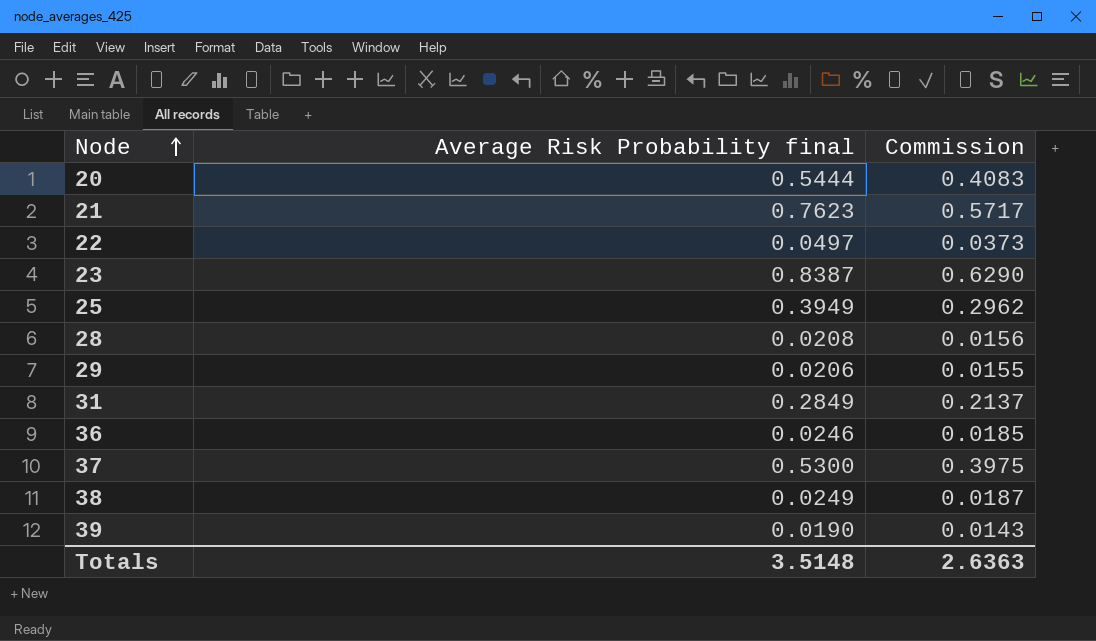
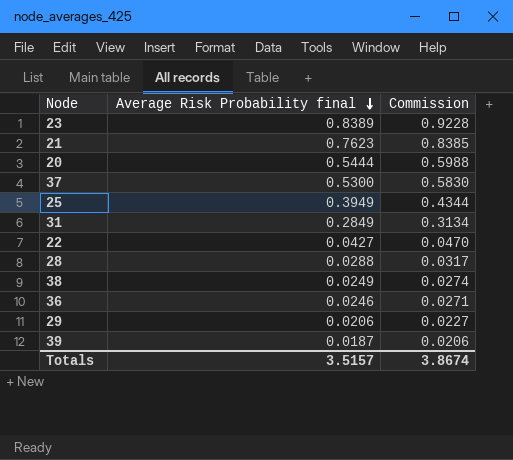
row order: Node ascending -> Average Risk Probability final descending
column Commission | formula: [Average Risk Probability final] * 0.75 -> [Average Risk Probability final] * 1.1
23 | Average Risk Probability final: 0.8387 -> 0.8389
22 | Average Risk Probability final: 0.0497 -> 0.0427
28 | Average Risk Probability final: 0.0208 -> 0.0288
39 | Average Risk Probability final: 0.0190 -> 0.0187
Totals | Average Risk Probability final: 3.5148 -> 3.5157
Totals | Commission: 2.6363 -> 3.8674

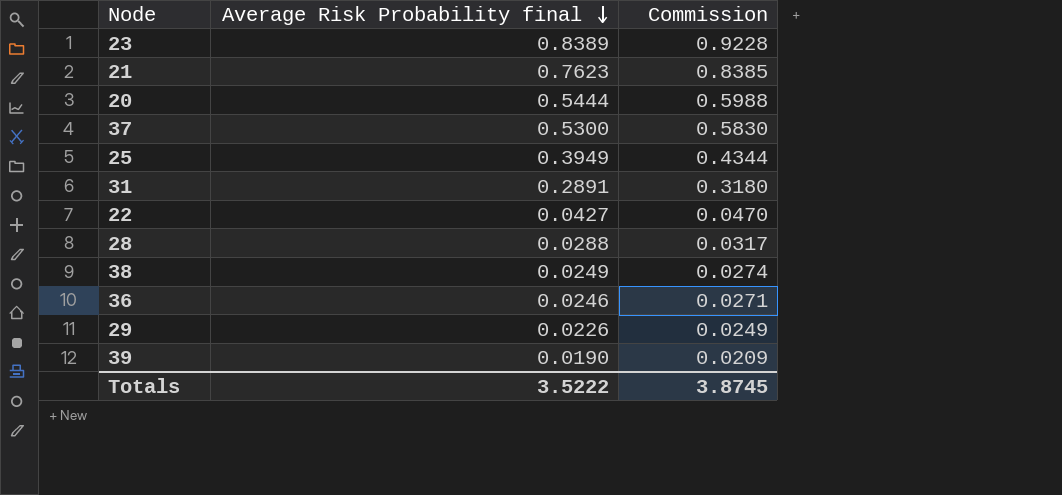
31 | Average Risk Probability final: 0.2849 -> 0.2891
31 | Commission: 0.3134 -> 0.3180
29 | Average Risk Probability final: 0.0206 -> 0.0226
29 | Commission: 0.0227 -> 0.0249
39 | Average Risk Probability final: 0.0187 -> 0.0190
39 | Commission: 0.0206 -> 0.0209
Totals | Average Risk Probability final: 3.5157 -> 3.5222
Totals | Commission: 3.8674 -> 3.8745

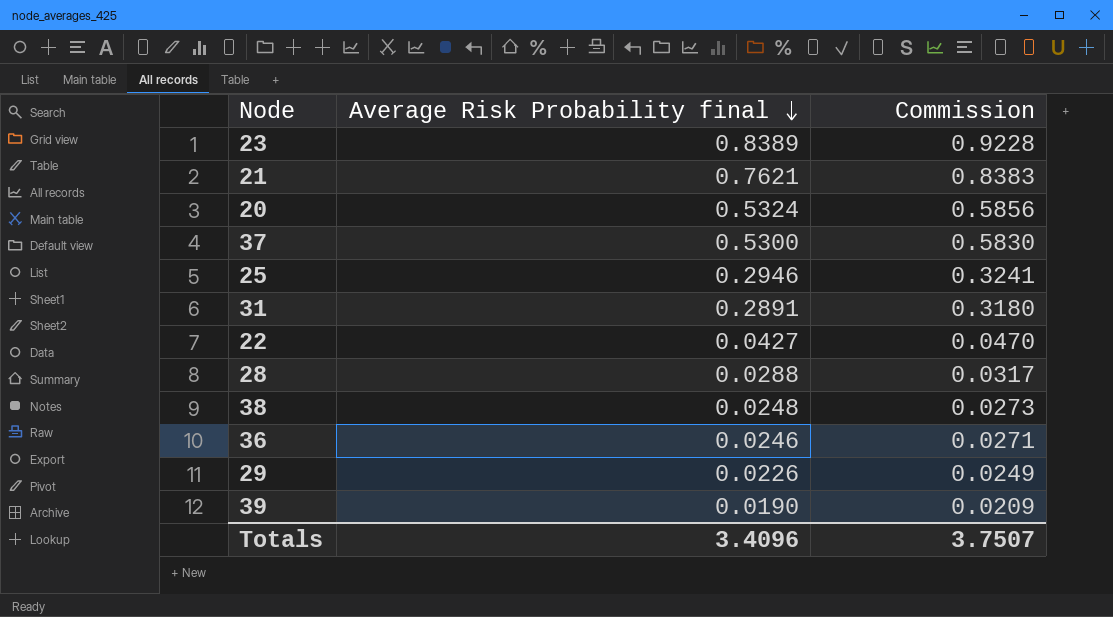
21 | Average Risk Probability final: 0.7623 -> 0.7621
21 | Commission: 0.8385 -> 0.8383
20 | Average Risk Probability final: 0.5444 -> 0.5324
20 | Commission: 0.5988 -> 0.5856
25 | Average Risk Probability final: 0.3949 -> 0.2946
25 | Commission: 0.4344 -> 0.3241
38 | Average Risk Probability final: 0.0249 -> 0.0248
38 | Commission: 0.0274 -> 0.0273
Totals | Average Risk Probability final: 3.5222 -> 3.4096
Totals | Commission: 3.8745 -> 3.7507

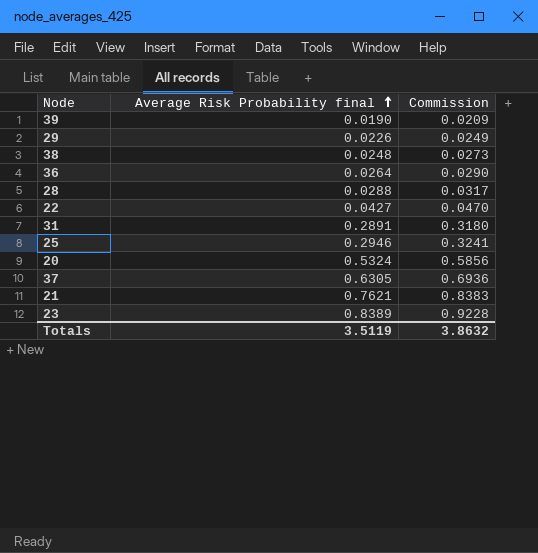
row order: Average Risk Probability final descending -> Average Risk Probability final ascending
36 | Average Risk Probability final: 0.0246 -> 0.0264
36 | Commission: 0.0271 -> 0.0290
37 | Average Risk Probability final: 0.5300 -> 0.6305
37 | Commission: 0.5830 -> 0.6936
Totals | Average Risk Probability final: 3.4096 -> 3.5119
Totals | Commission: 3.7507 -> 3.8632

